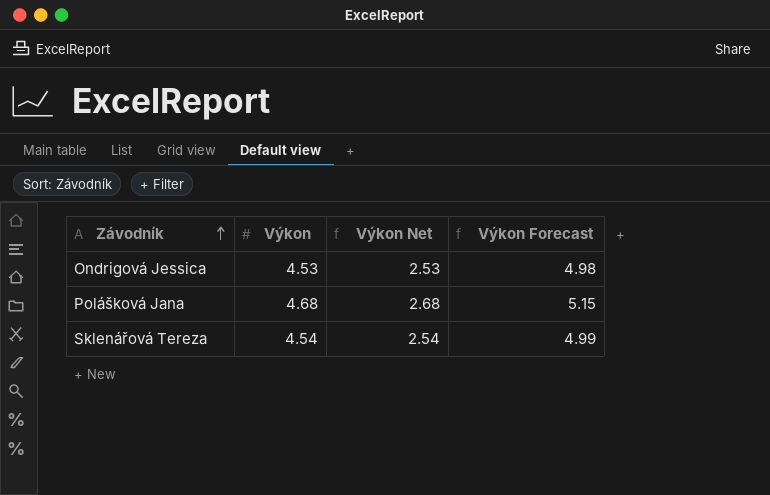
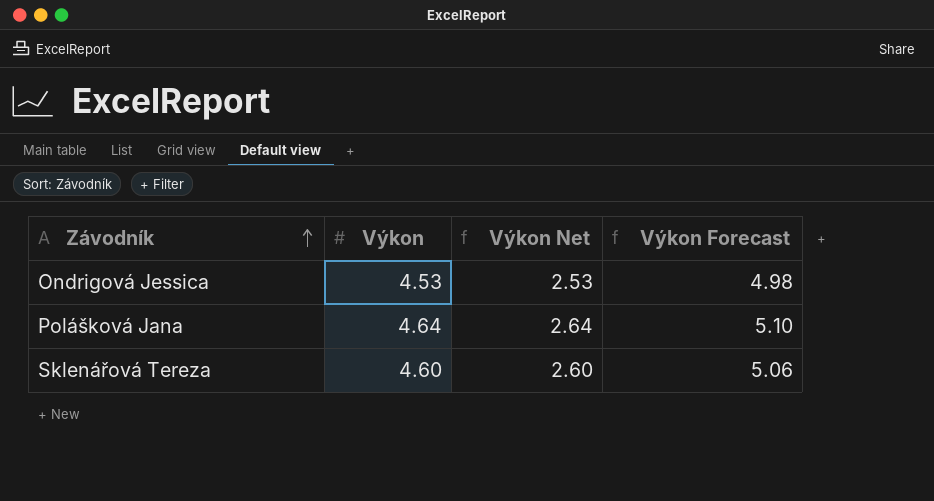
Polášková Jana | Výkon: 4.68 -> 4.64
Polášková Jana | Výkon Net: 2.68 -> 2.64
Polášková Jana | Výkon Forecast: 5.15 -> 5.10
Sklenářová Tereza | Výkon: 4.54 -> 4.60
Sklenářová Tereza | Výkon Net: 2.54 -> 2.60
Sklenářová Tereza | Výkon Forecast: 4.99 -> 5.06

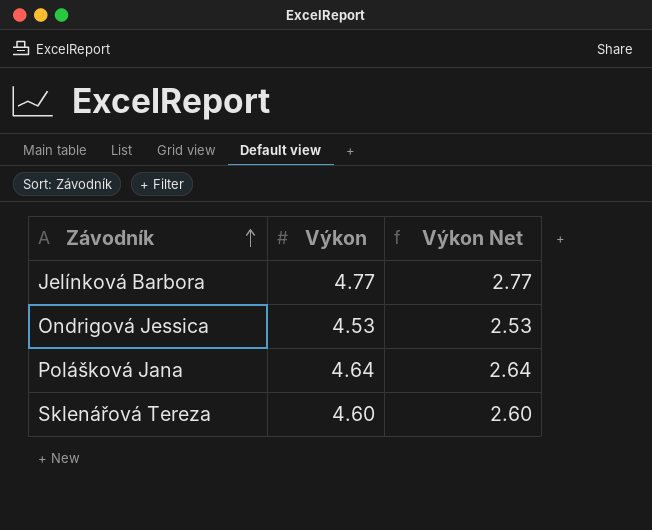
column Výkon Forecast | formula: [Výkon] * 1.1 -> none
row Jelínková Barbora: none -> 4.77 | 2.77

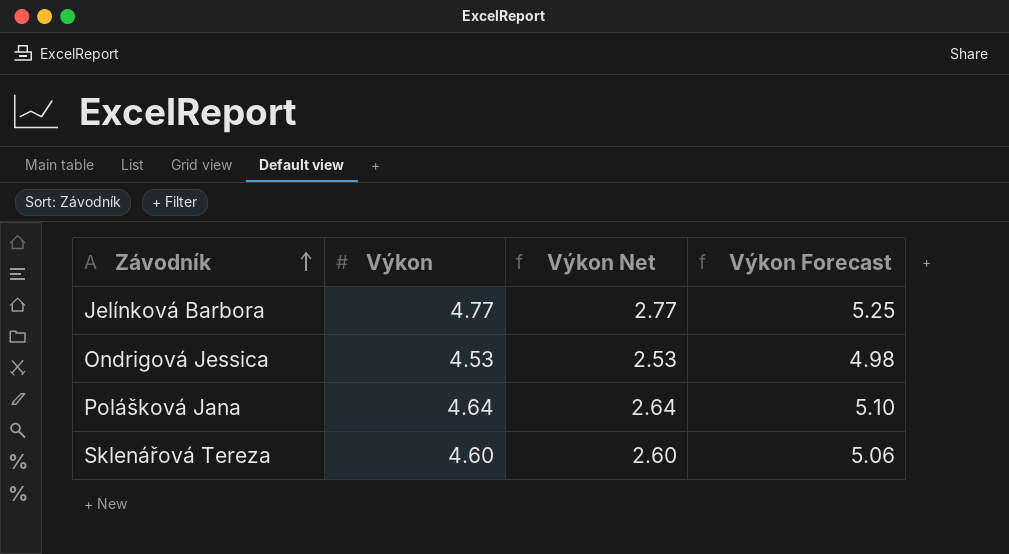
column Výkon Forecast | formula: none -> [Výkon] * 1.1

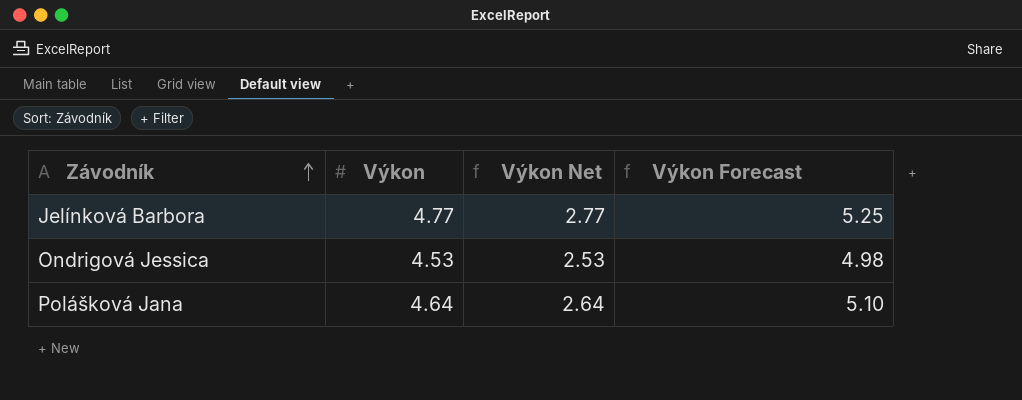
row Sklenářová Tereza: 4.60 | 2.60 | 5.06 -> none

